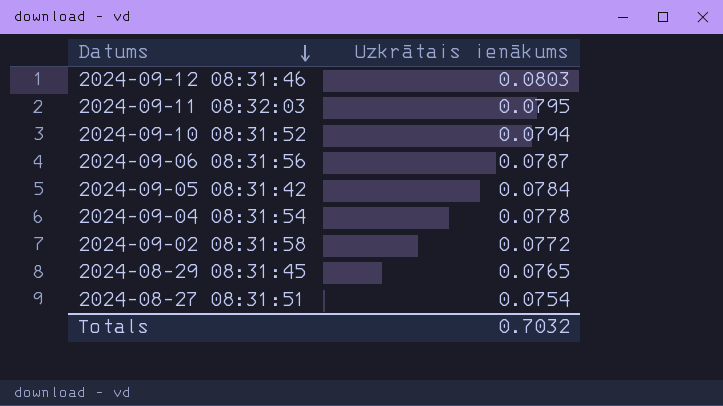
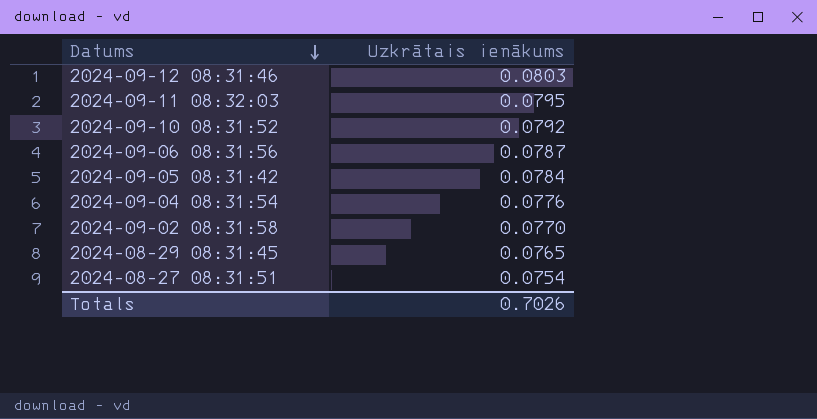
2024-09-10 08:31:52 | Uzkrātais ienākums: 0.0794 -> 0.0792
2024-09-04 08:31:54 | Uzkrātais ienākums: 0.0778 -> 0.0776
2024-09-02 08:31:58 | Uzkrātais ienākums: 0.0772 -> 0.0770
Totals | Uzkrātais ienākums: 0.7032 -> 0.7026

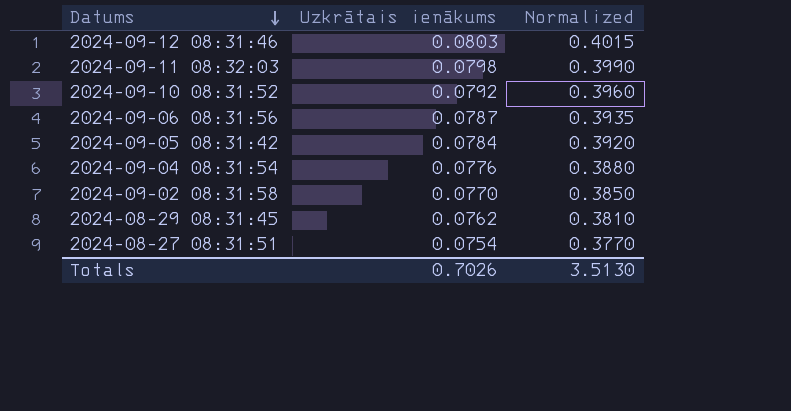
column Normalized | formula: none -> [Uzkrātais ienākums] * 5
2024-09-11 08:32:03 | Uzkrātais ienākums: 0.0795 -> 0.0798
2024-08-29 08:31:45 | Uzkrātais ienākums: 0.0765 -> 0.0762

